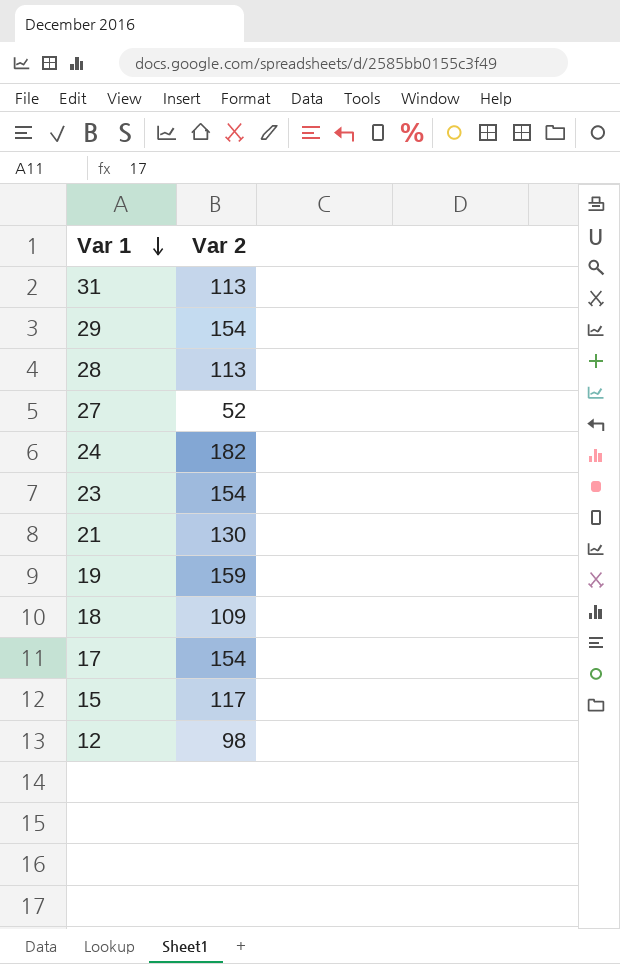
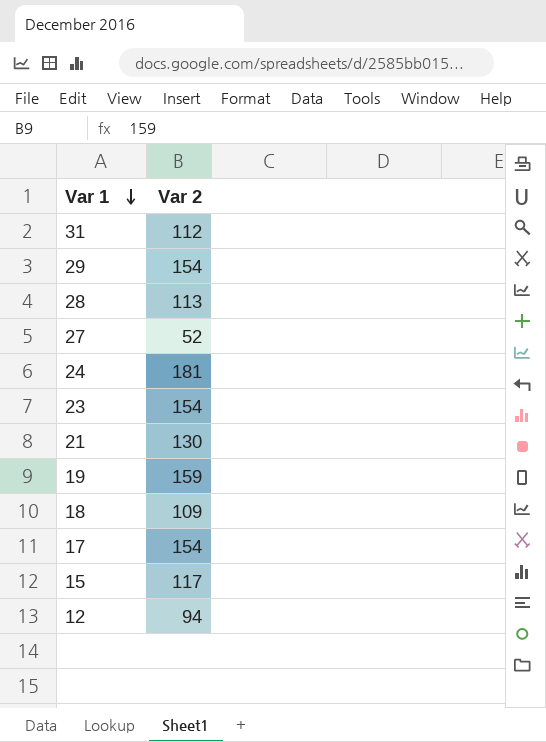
31 | Var 2: 113 -> 112
24 | Var 2: 182 -> 181
12 | Var 2: 98 -> 94

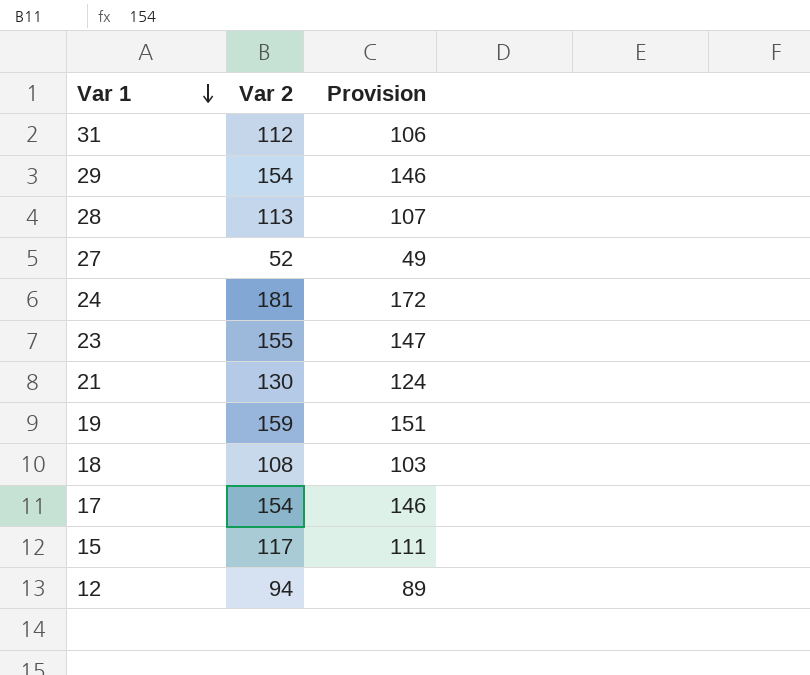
column Provision | formula: none -> [Var 2] * 0.95
23 | Var 2: 154 -> 155
18 | Var 2: 109 -> 108

